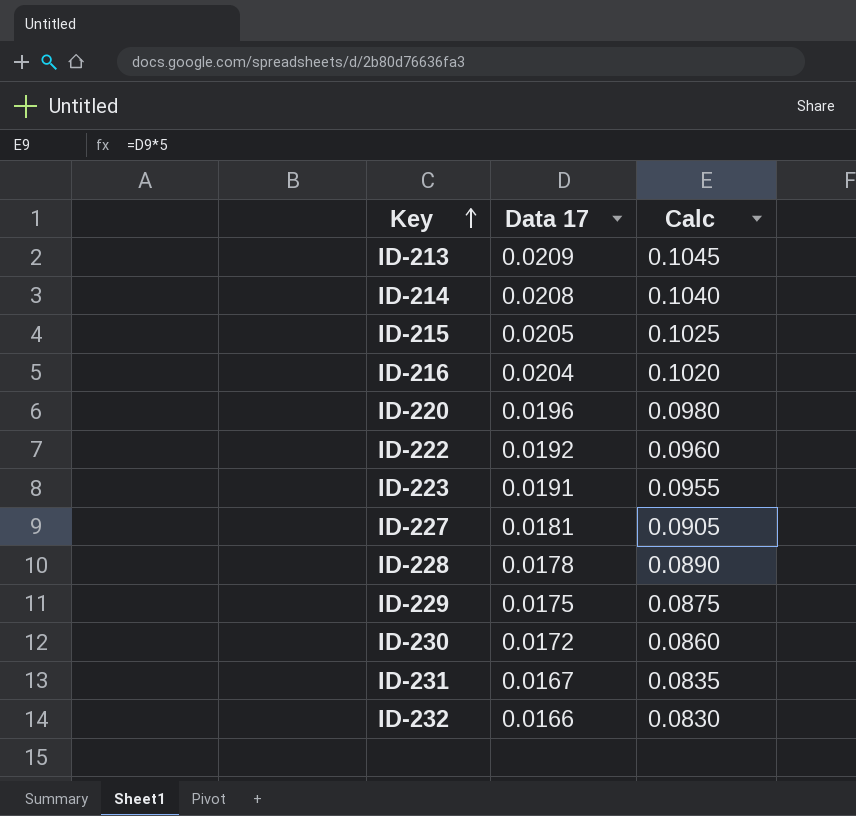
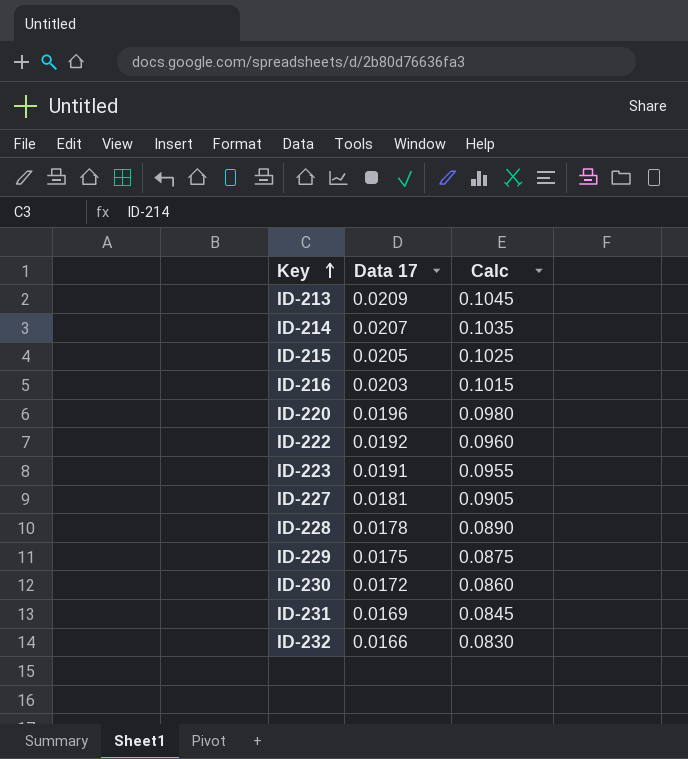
ID-214 | Data 17: 0.0208 -> 0.0207
ID-214 | Calc: 0.1040 -> 0.1035
ID-216 | Data 17: 0.0204 -> 0.0203
ID-216 | Calc: 0.1020 -> 0.1015
ID-231 | Data 17: 0.0167 -> 0.0169
ID-231 | Calc: 0.0835 -> 0.0845

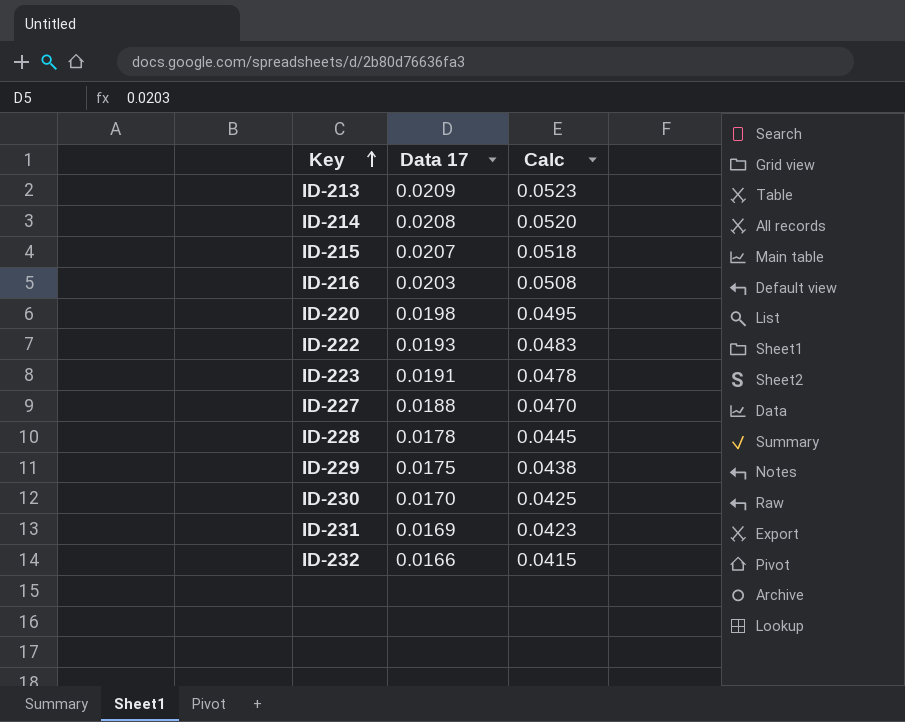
column Calc | formula: [Data 17] * 5 -> [Data 17] * 2.5
ID-214 | Data 17: 0.0207 -> 0.0208
ID-215 | Data 17: 0.0205 -> 0.0207
ID-220 | Data 17: 0.0196 -> 0.0198
ID-222 | Data 17: 0.0192 -> 0.0193
ID-227 | Data 17: 0.0181 -> 0.0188
ID-230 | Data 17: 0.0172 -> 0.0170

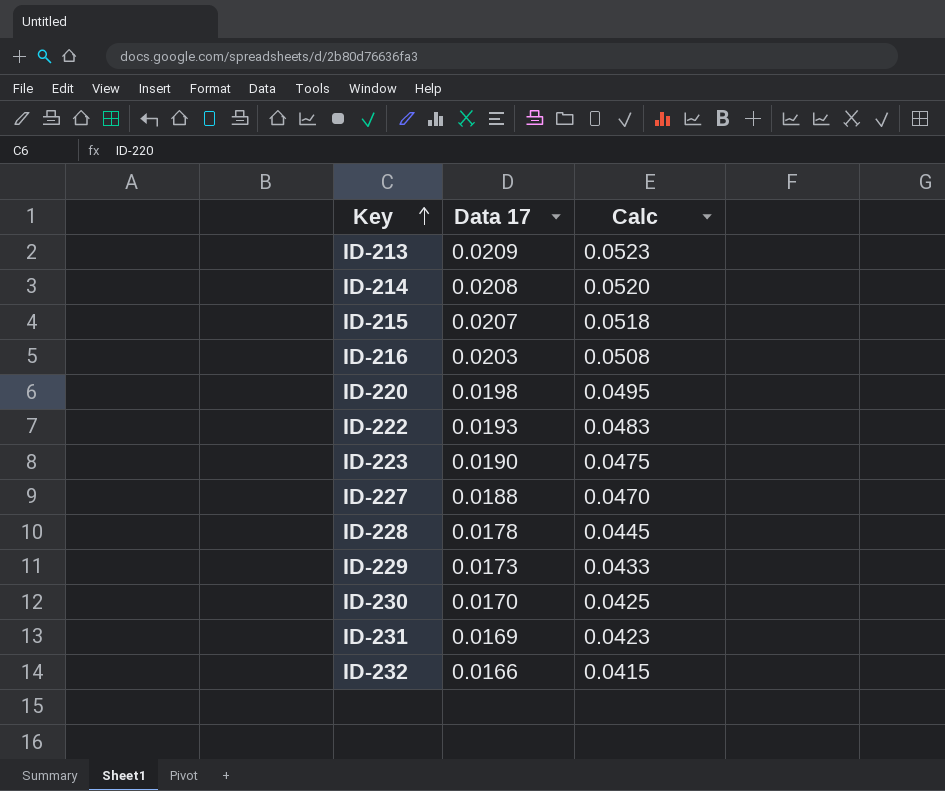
ID-223 | Data 17: 0.0191 -> 0.0190
ID-223 | Calc: 0.0478 -> 0.0475
ID-229 | Data 17: 0.0175 -> 0.0173
ID-229 | Calc: 0.0438 -> 0.0433

